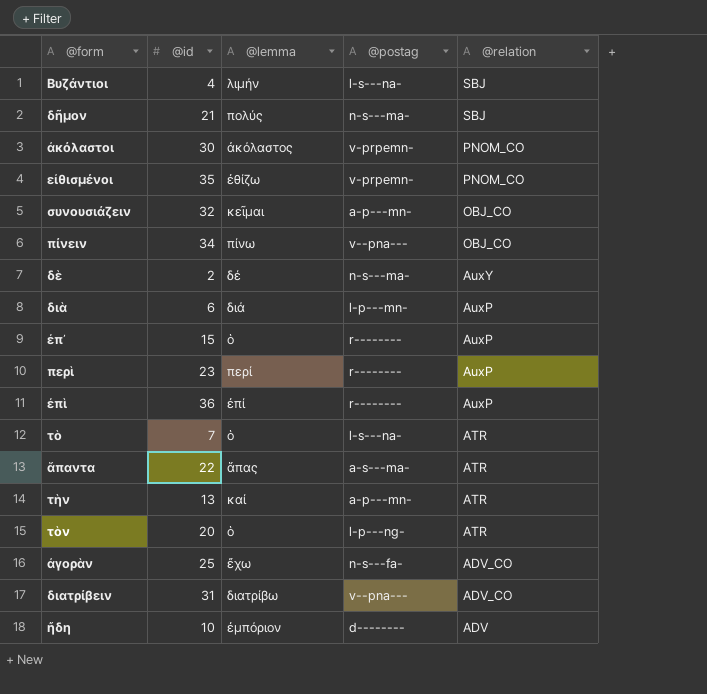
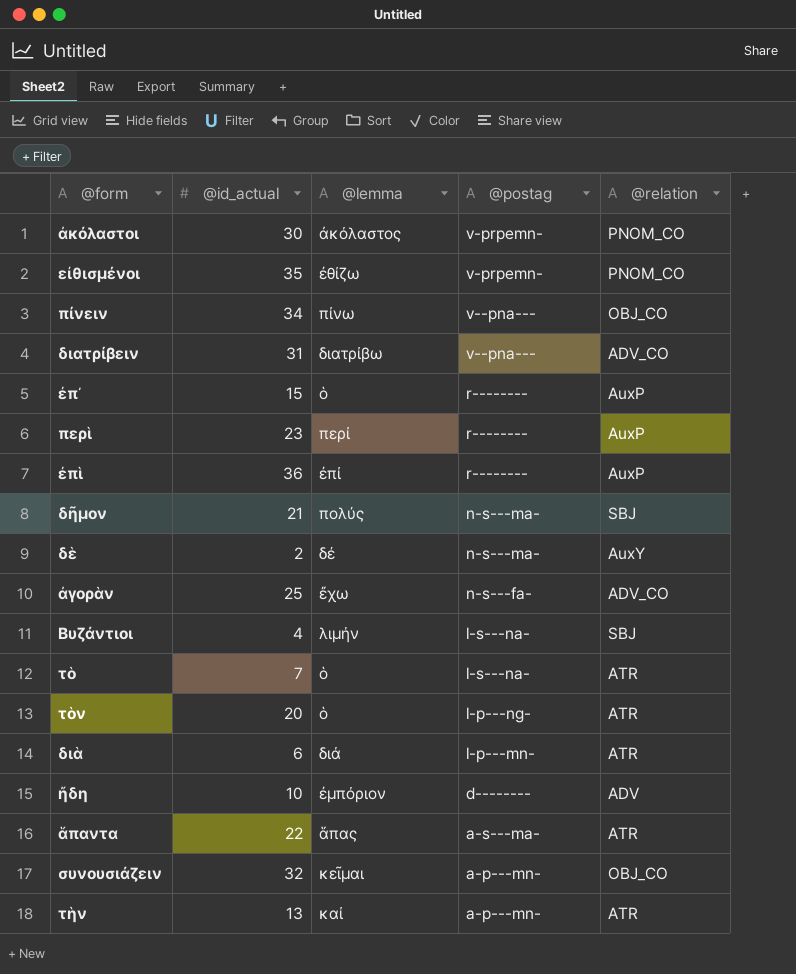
row order: @relation descending -> @postag descending
column name: @id -> @id_actual
διὰ | @relation: AuxP -> ATR

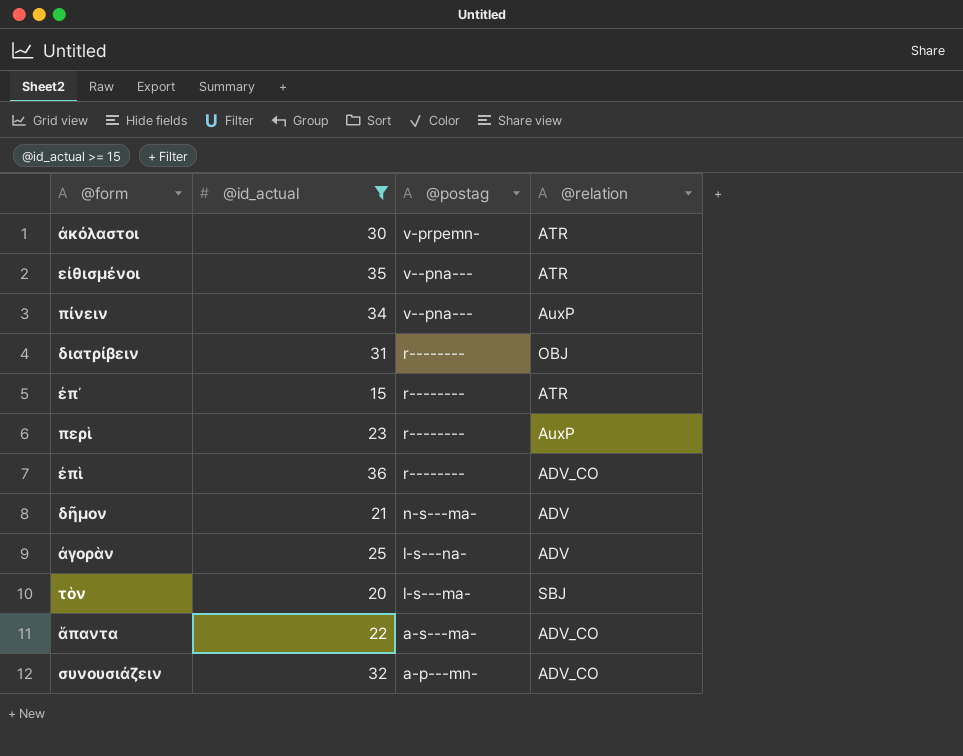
filter: none -> @id_actual >= 15
column @lemma | position: 3 -> none
ἀκόλαστοι | @relation: PNOM_CO -> ATR
εἰθισμένοι | @postag: v-prpemn- -> v--pna---
εἰθισμένοι | @relation: PNOM_CO -> ATR
πίνειν | @relation: OBJ_CO -> AuxP
διατρίβειν | @postag: v--pna--- -> r--------
διατρίβειν | @relation: ADV_CO -> OBJ
ἐπ᾽ | @relation: AuxP -> ATR
ἐπὶ | @relation: AuxP -> ADV_CO
δῆμον | @relation: SBJ -> ADV
ἀγορὰν | @postag: n-s---fa- -> l-s---na-
ἀγορὰν | @relation: ADV_CO -> ADV
τὸν | @postag: l-p---ng- -> l-s---ma-
τὸν | @relation: ATR -> SBJ
ἅπαντα | @relation: ATR -> ADV_CO
συνουσιάζειν | @relation: OBJ_CO -> ADV_CO

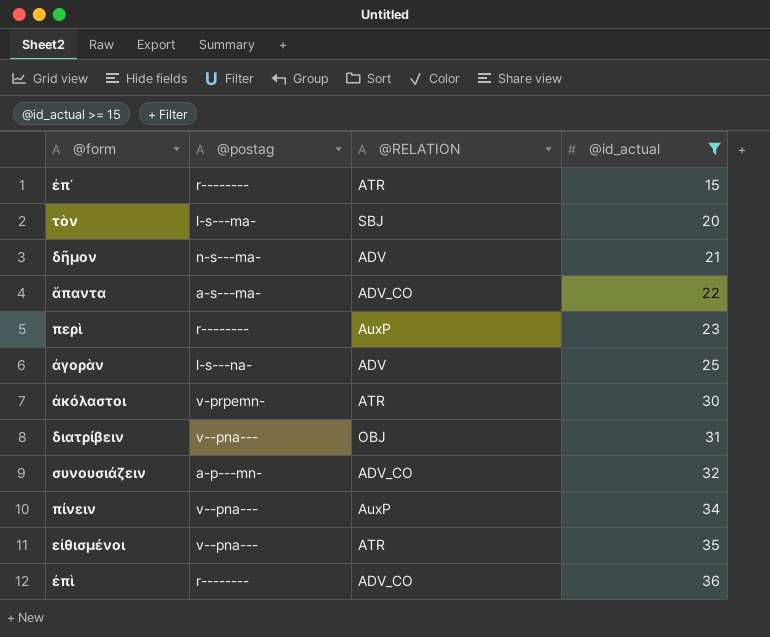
row order: @postag descending -> @id_actual ascending
column name: @relation -> @RELATION
column @id_actual | position: 2 -> 4
διατρίβειν | @postag: r-------- -> v--pna---

